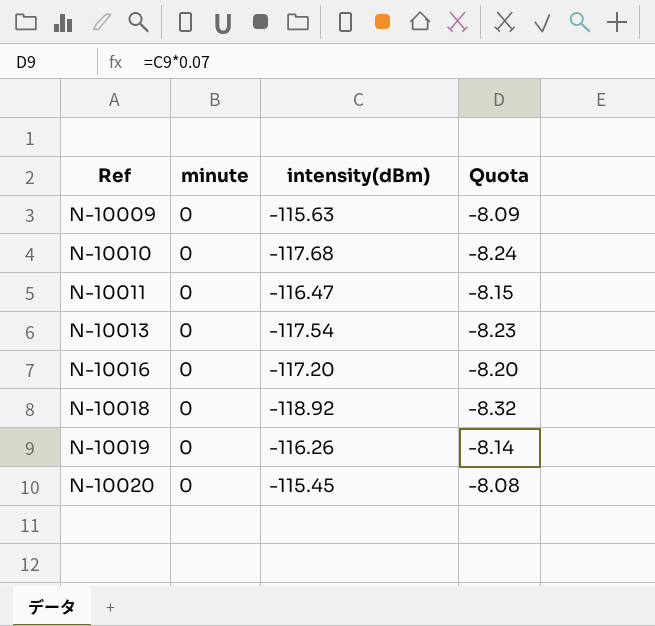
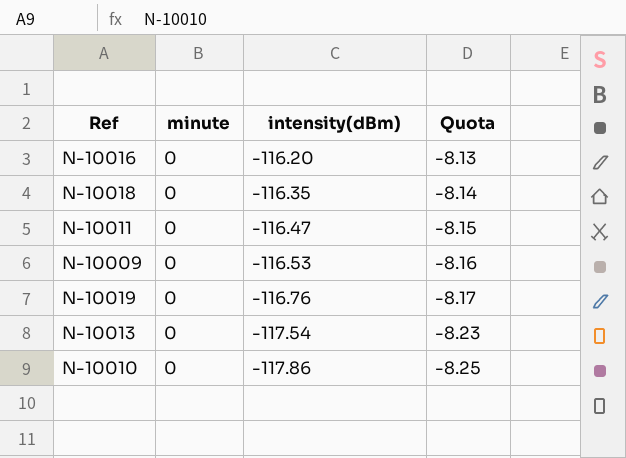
row order: Ref ascending -> intensity(dBm) descending
row N-10020: 0 | -115.45 | -8.08 -> none
N-10016 | intensity(dBm): -117.20 -> -116.20
N-10016 | Quota: -8.20 -> -8.13
N-10018 | intensity(dBm): -118.92 -> -116.35
N-10018 | Quota: -8.32 -> -8.14
N-10009 | intensity(dBm): -115.63 -> -116.53
N-10009 | Quota: -8.09 -> -8.16
N-10019 | intensity(dBm): -116.26 -> -116.76
N-10019 | Quota: -8.14 -> -8.17
N-10010 | intensity(dBm): -117.68 -> -117.86
N-10010 | Quota: -8.24 -> -8.25

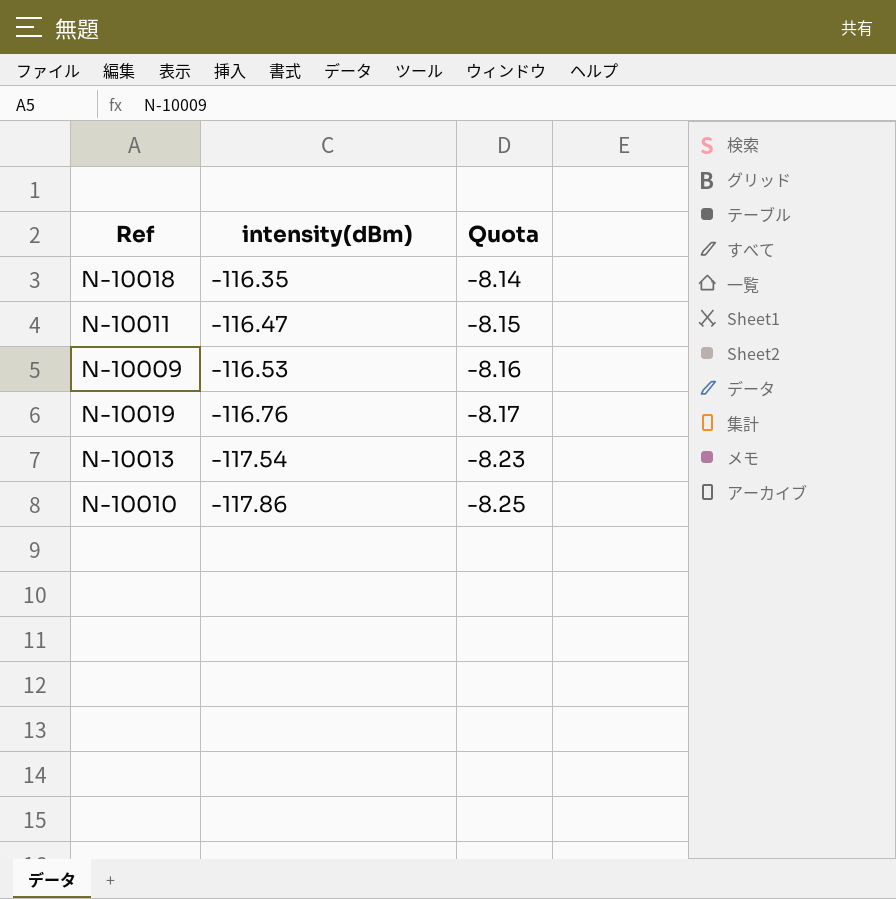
column minute | position: 2 -> none
row N-10016: 0 | -116.20 | -8.13 -> none

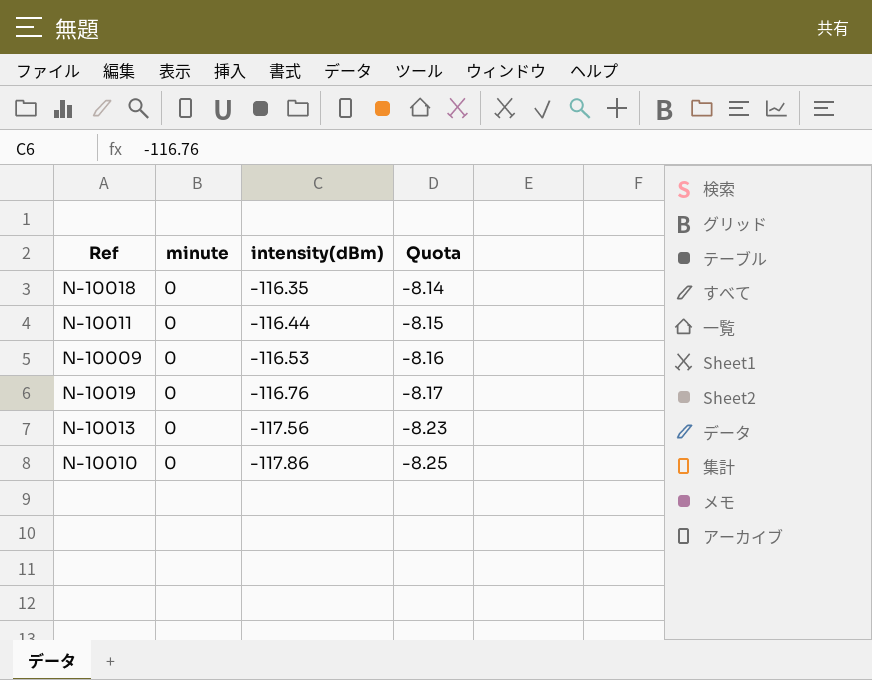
column minute | position: none -> 2
N-10011 | intensity(dBm): -116.47 -> -116.44
N-10013 | intensity(dBm): -117.54 -> -117.56

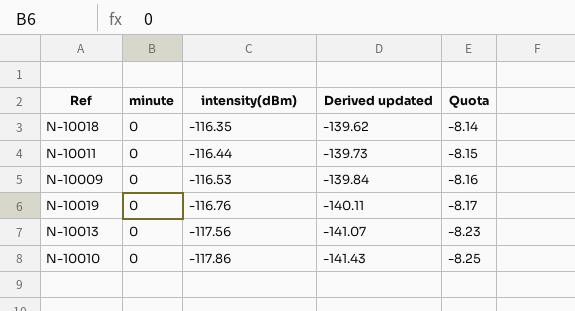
column Derived updated | formula: none -> [intensity(dBm)] * 1.2

